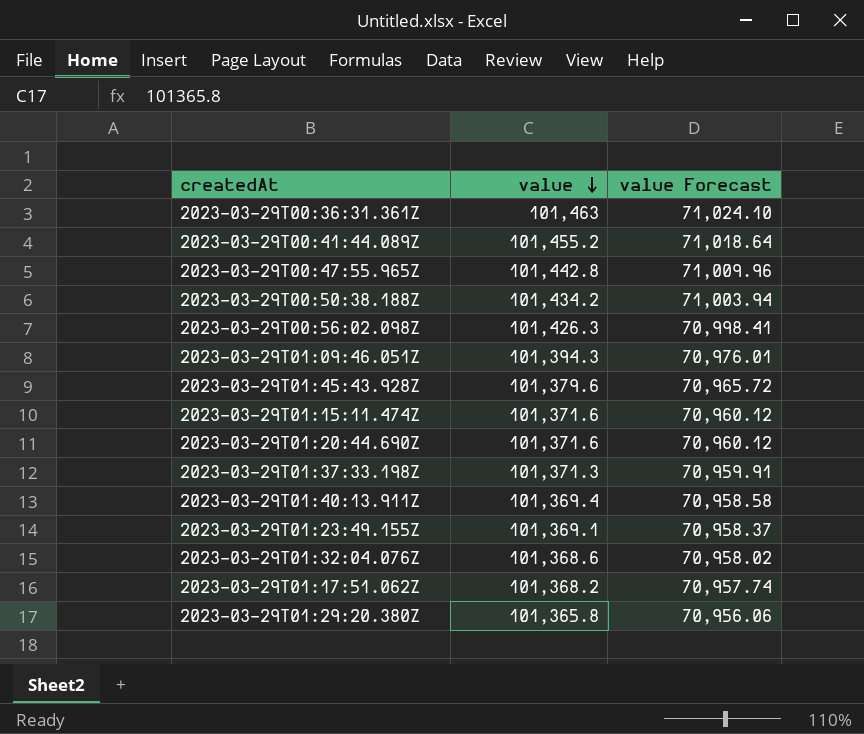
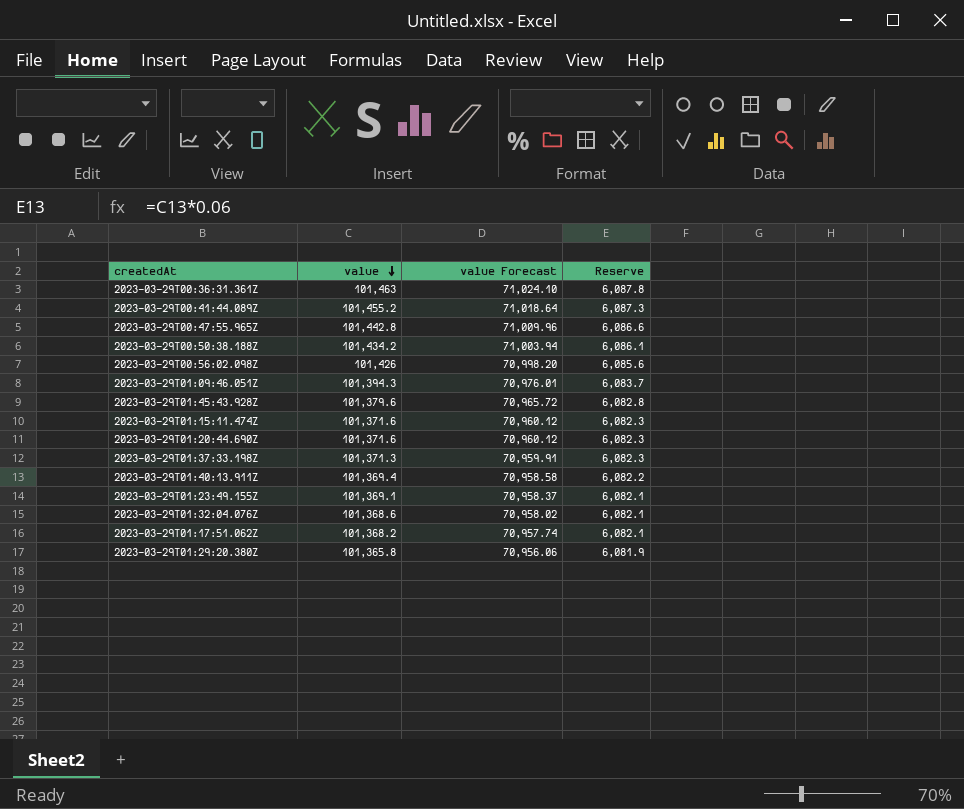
column Reserve | formula: none -> [value] * 0.06
2023-03-29T00:56:02.098Z | value: 101,426.3 -> 101,426
2023-03-29T00:56:02.098Z | value Forecast: 70,998.41 -> 70,998.20

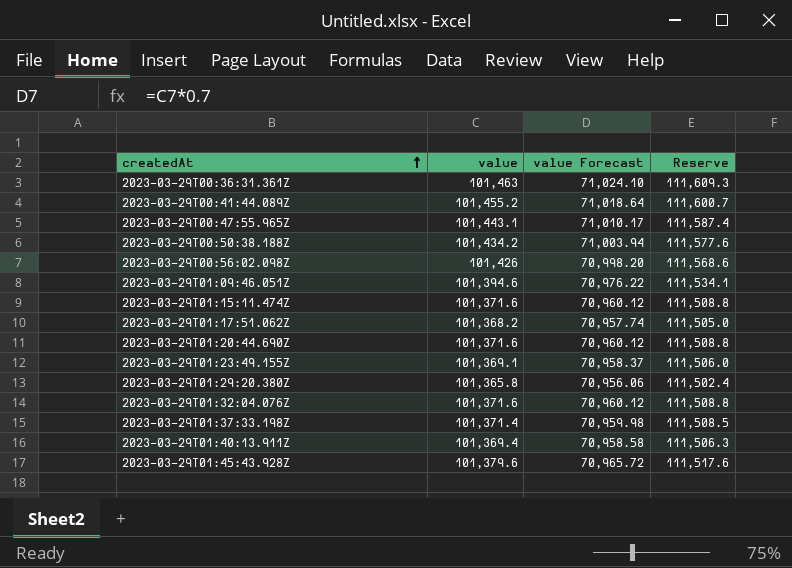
row order: value descending -> createdAt ascending
column Reserve | formula: [value] * 0.06 -> [value] * 1.1
2023-03-29T00:47:55.965Z | value: 101,442.8 -> 101,443.1
2023-03-29T00:47:55.965Z | value Forecast: 71,009.96 -> 71,010.17
2023-03-29T01:09:46.051Z | value: 101,394.3 -> 101,394.6
2023-03-29T01:09:46.051Z | value Forecast: 70,976.01 -> 70,976.22
2023-03-29T01:32:04.076Z | value: 101,368.6 -> 101,371.6
2023-03-29T01:32:04.076Z | value Forecast: 70,958.02 -> 70,960.12
2023-03-29T01:37:33.198Z | value: 101,371.3 -> 101,371.4
2023-03-29T01:37:33.198Z | value Forecast: 70,959.91 -> 70,959.98

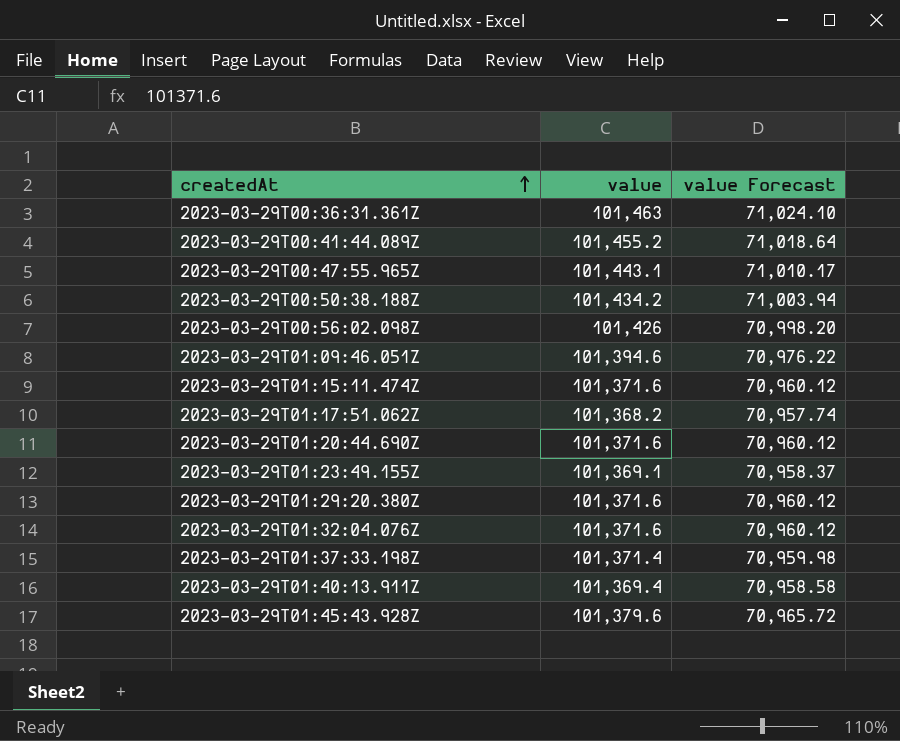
column Reserve | formula: [value] * 1.1 -> none
2023-03-29T01:29:20.380Z | value: 101,365.8 -> 101,371.6
2023-03-29T01:29:20.380Z | value Forecast: 70,956.06 -> 70,960.12

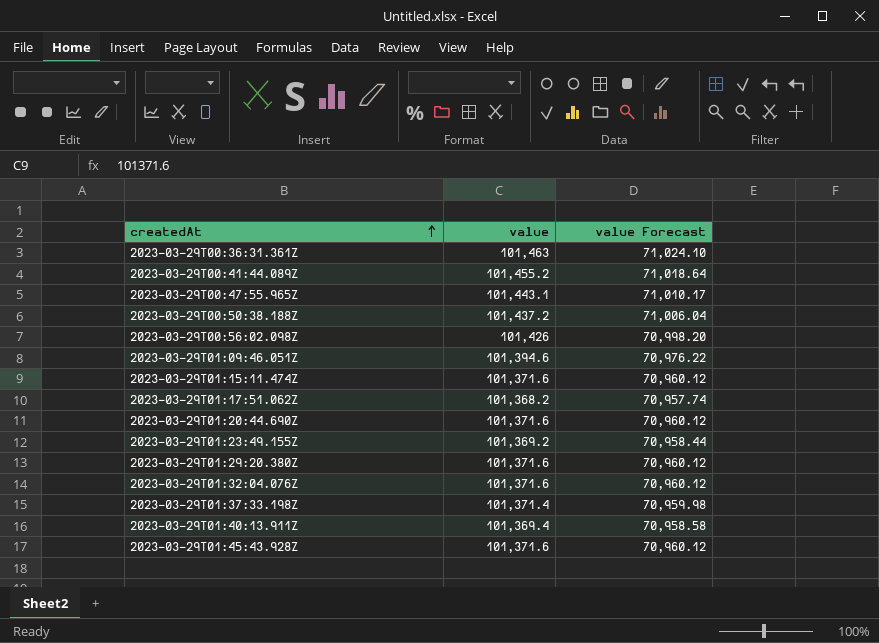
2023-03-29T00:50:38.188Z | value: 101,434.2 -> 101,437.2
2023-03-29T00:50:38.188Z | value Forecast: 71,003.94 -> 71,006.04
2023-03-29T01:23:49.155Z | value: 101,369.1 -> 101,369.2
2023-03-29T01:23:49.155Z | value Forecast: 70,958.37 -> 70,958.44
2023-03-29T01:45:43.928Z | value: 101,379.6 -> 101,371.6
2023-03-29T01:45:43.928Z | value Forecast: 70,965.72 -> 70,960.12

